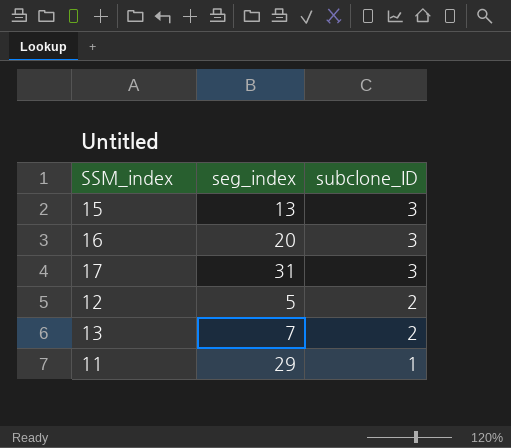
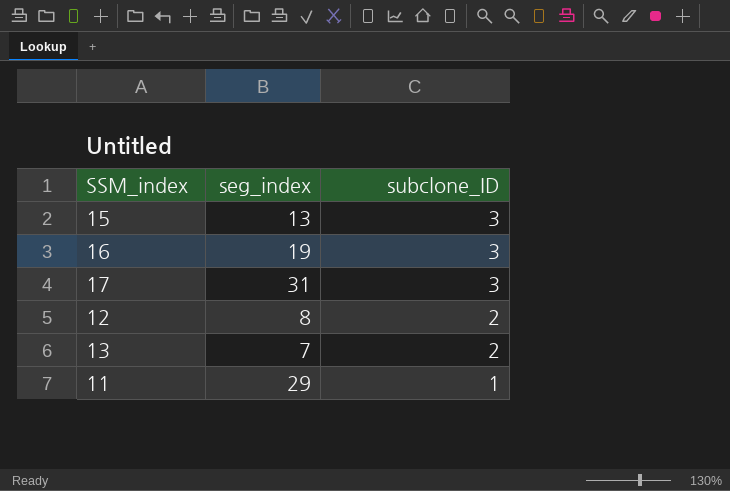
16 | seg_index: 20 -> 19
12 | seg_index: 5 -> 8

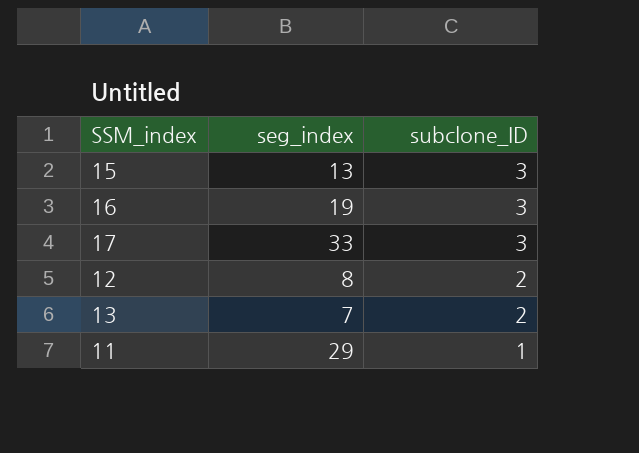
17 | seg_index: 31 -> 33

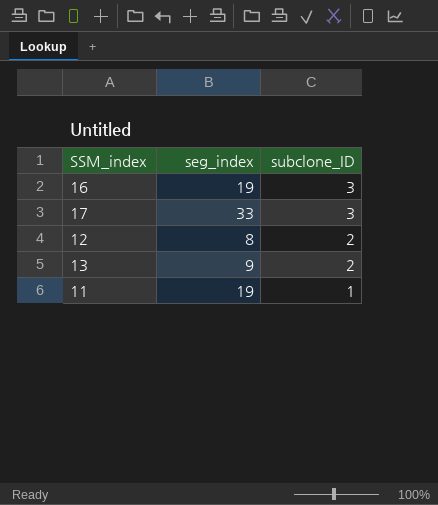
row 15: 13 | 3 -> none
13 | seg_index: 7 -> 9
11 | seg_index: 29 -> 19

